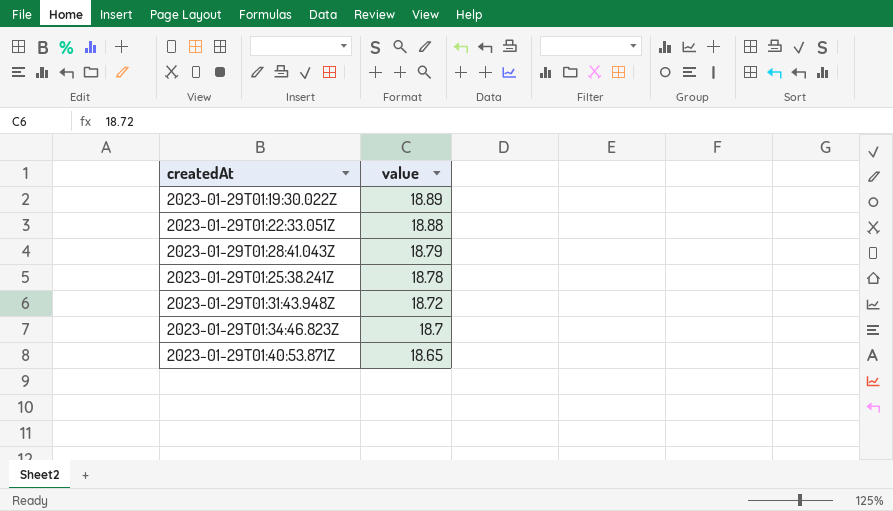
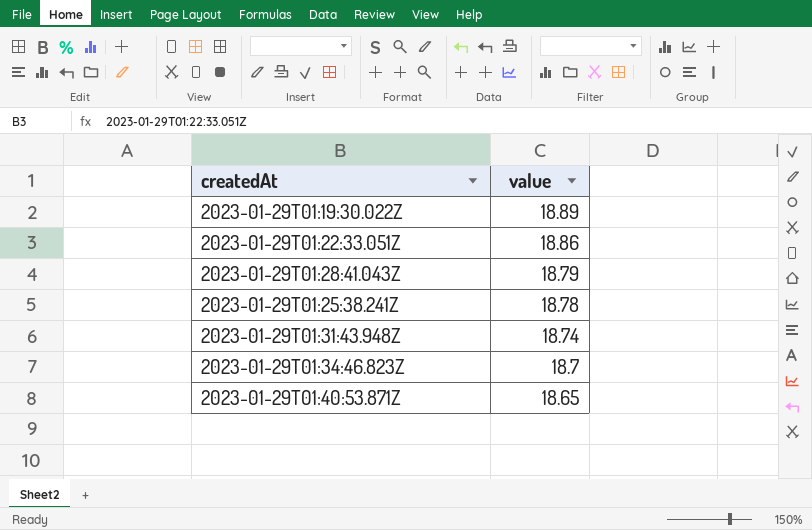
2023-01-29T01:22:33.051Z | value: 18.88 -> 18.86
2023-01-29T01:31:43.948Z | value: 18.72 -> 18.74

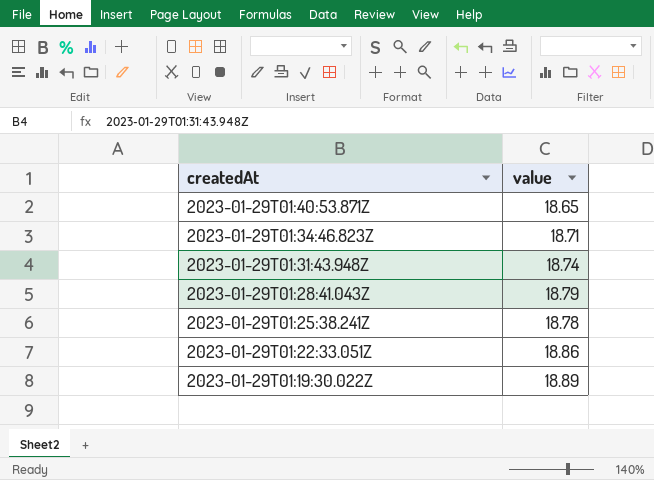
row order: value descending -> createdAt descending
2023-01-29T01:34:46.823Z | value: 18.7 -> 18.71

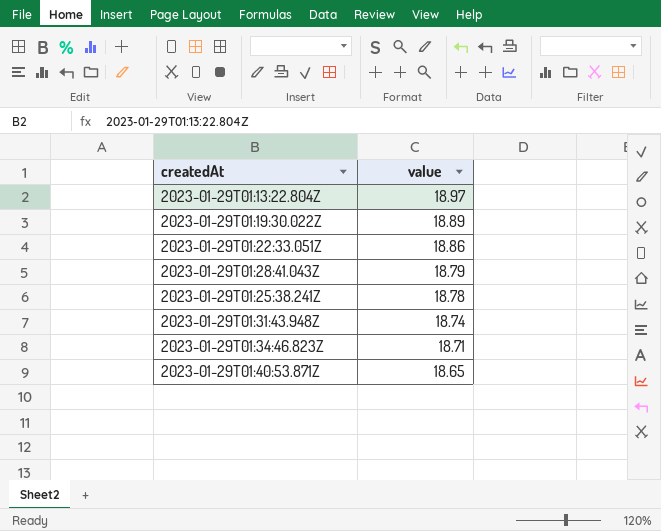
row order: createdAt descending -> value descending
row 2023-01-29T01:13:22.804Z: none -> 18.97

